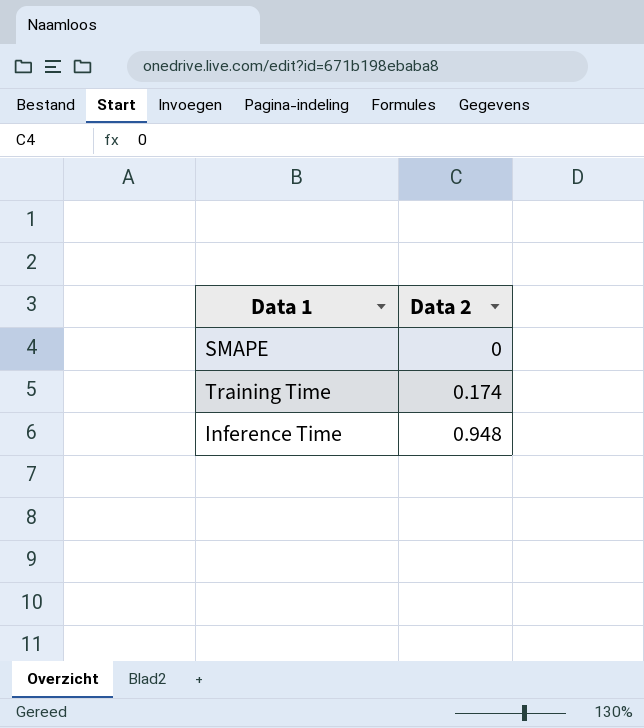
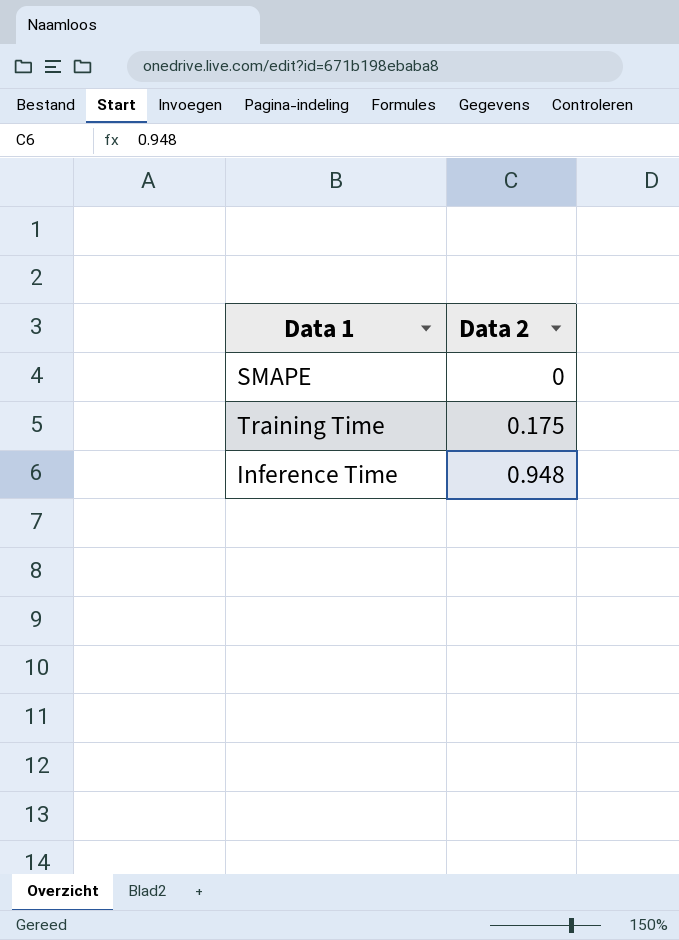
Training Time | Data 2: 0.174 -> 0.175

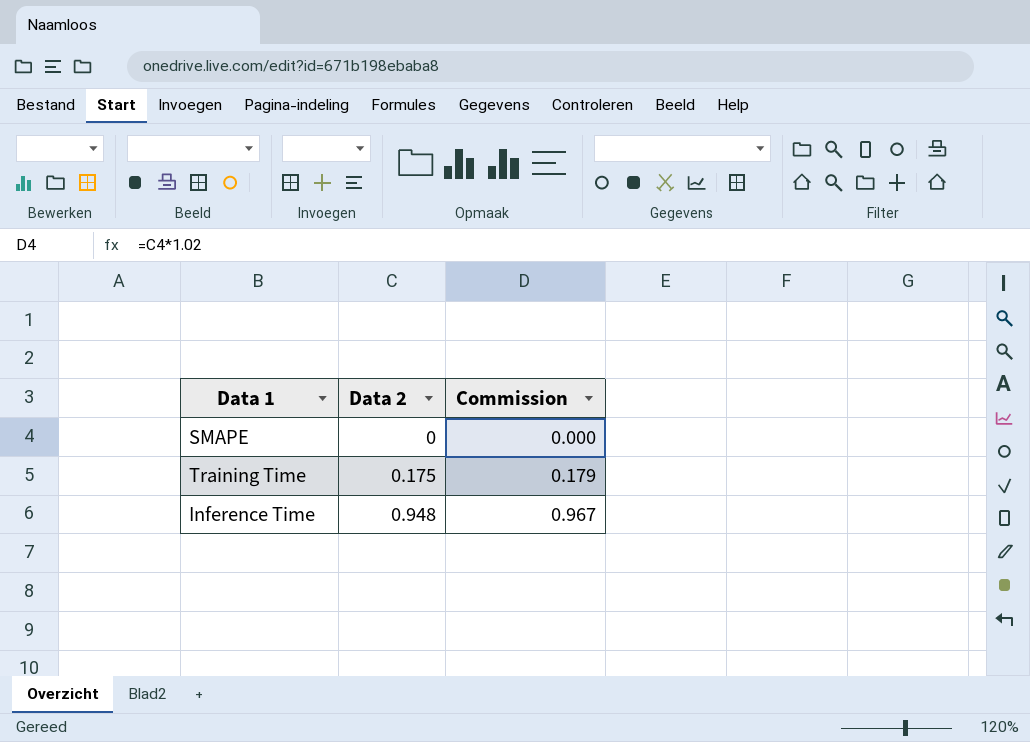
column Commission | formula: none -> [Data 2] * 1.02

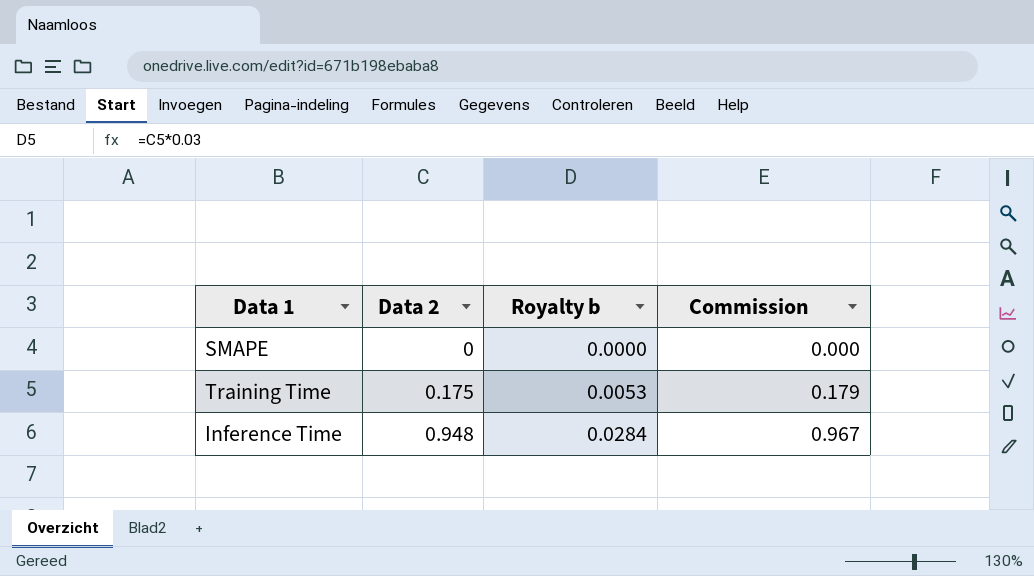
column Royalty b | formula: none -> [Data 2] * 0.03

